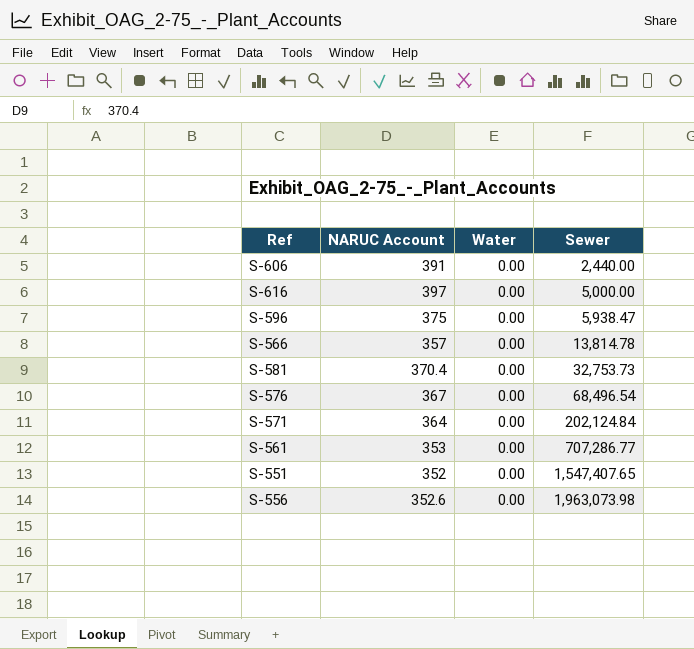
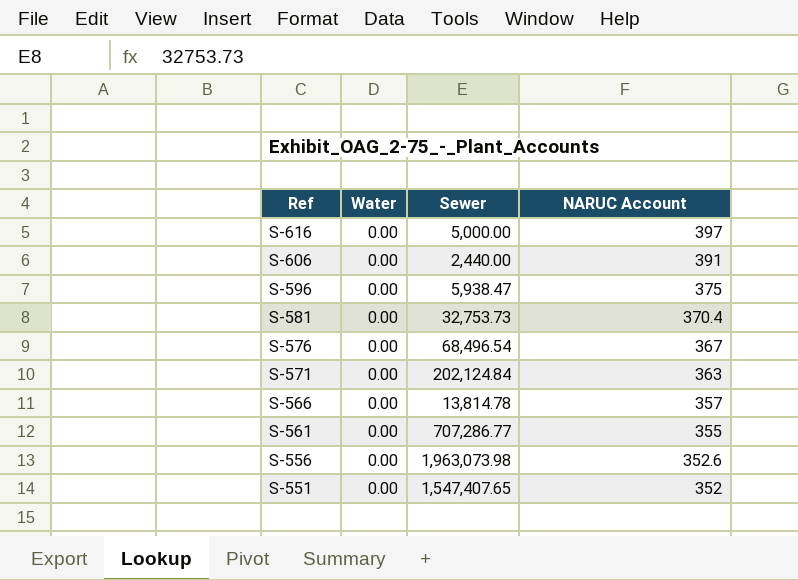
row order: Sewer ascending -> Ref descending
column NARUC Account | position: 2 -> 4
S-571 | NARUC Account: 364 -> 363
S-561 | NARUC Account: 353 -> 355

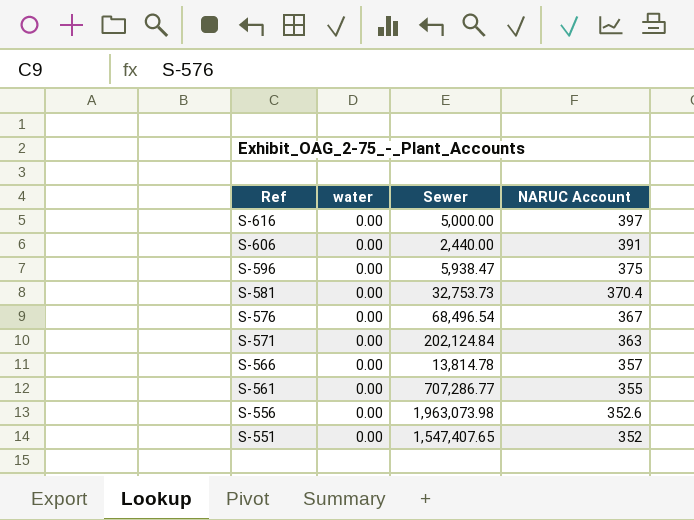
column name: Water -> water

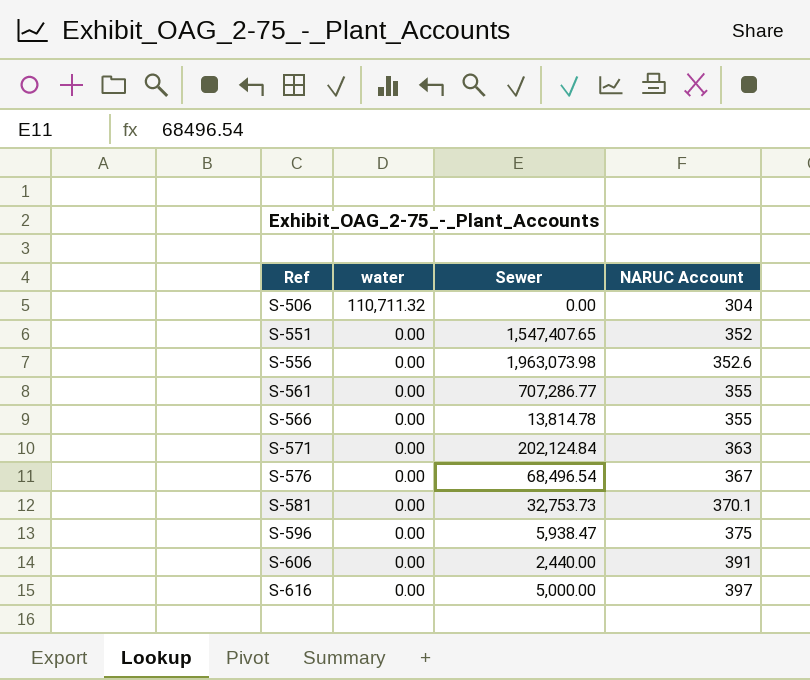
row order: Ref descending -> Ref ascending
row S-506: none -> 110,711.32 | 0.00 | 304
S-566 | NARUC Account: 357 -> 355
S-581 | NARUC Account: 370.4 -> 370.1

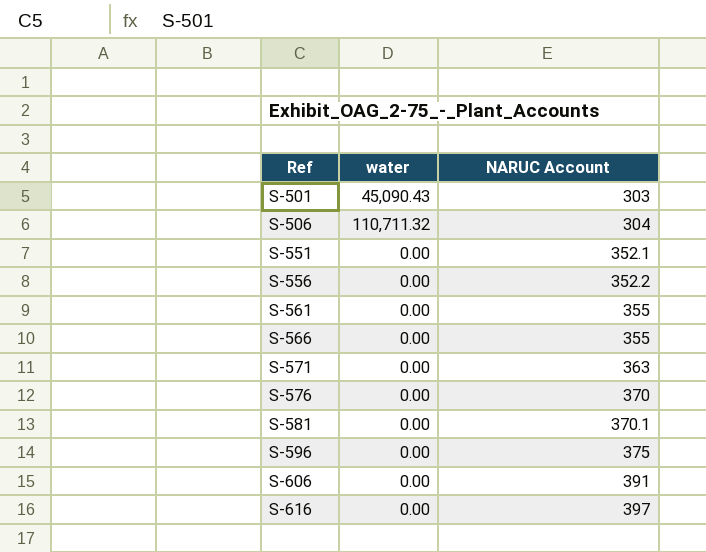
column Sewer | position: 3 -> none
row S-501: none -> 45,090.43 | 303
S-551 | NARUC Account: 352 -> 352.1
S-556 | NARUC Account: 352.6 -> 352.2
S-576 | NARUC Account: 367 -> 370

